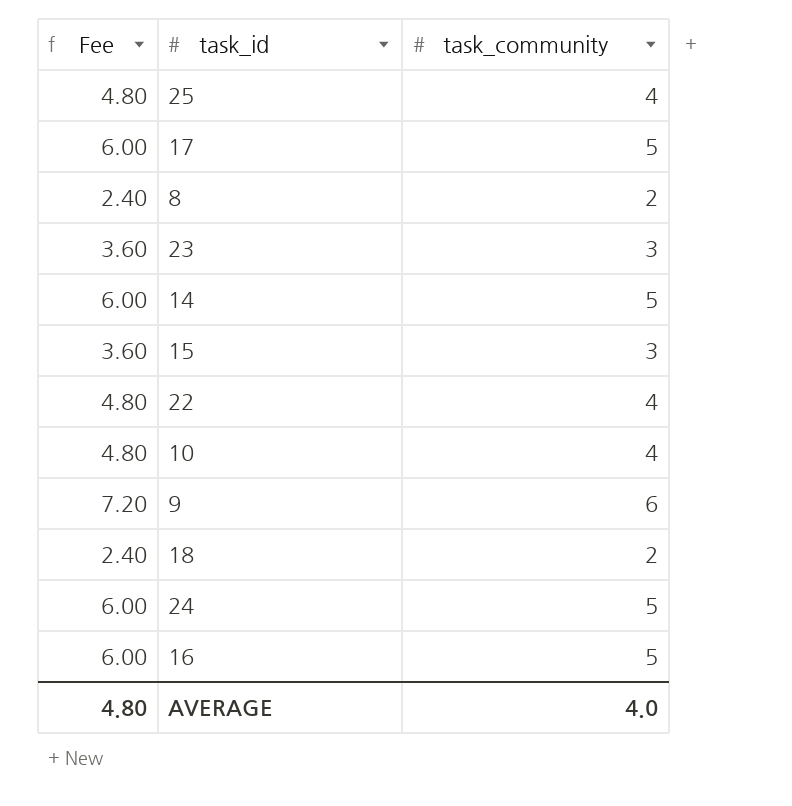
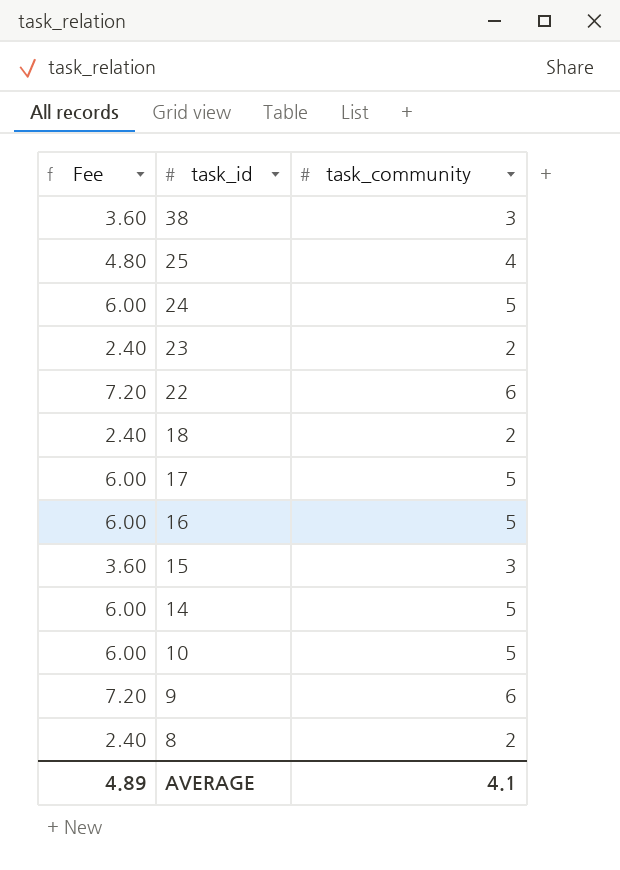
row order: none -> task_id descending
row 38: none -> 3.60 | 3
23 | Fee: 3.60 -> 2.40
23 | task_community: 3 -> 2
22 | Fee: 4.80 -> 7.20
22 | task_community: 4 -> 6
10 | Fee: 4.80 -> 6.00
10 | task_community: 4 -> 5
AVERAGE | Fee: 4.80 -> 4.89
AVERAGE | task_community: 4.0 -> 4.1

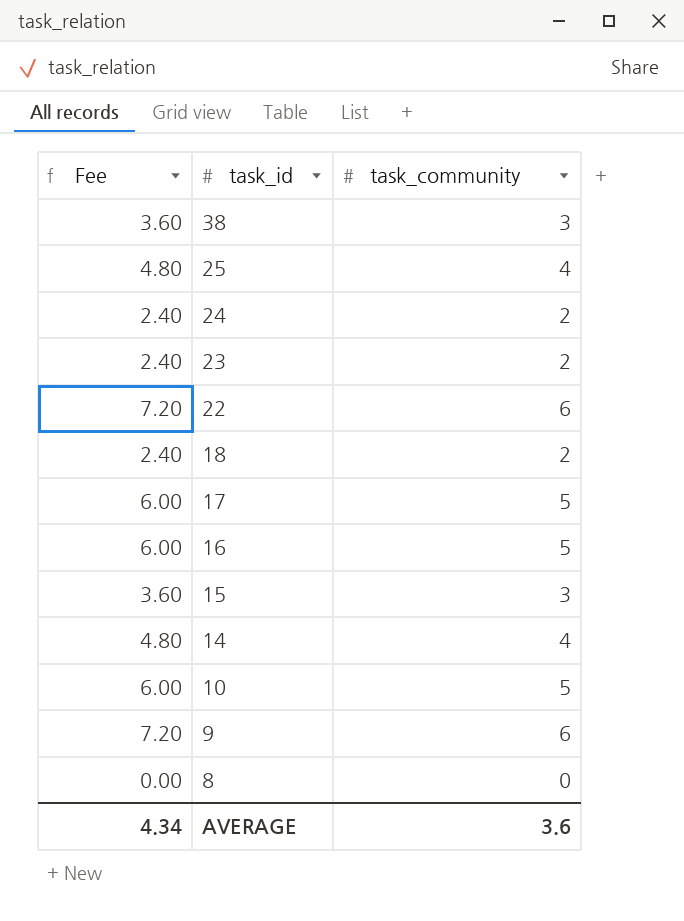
24 | Fee: 6.00 -> 2.40
24 | task_community: 5 -> 2
14 | Fee: 6.00 -> 4.80
14 | task_community: 5 -> 4
8 | Fee: 2.40 -> 0.00
8 | task_community: 2 -> 0
AVERAGE | Fee: 4.89 -> 4.34
AVERAGE | task_community: 4.1 -> 3.6

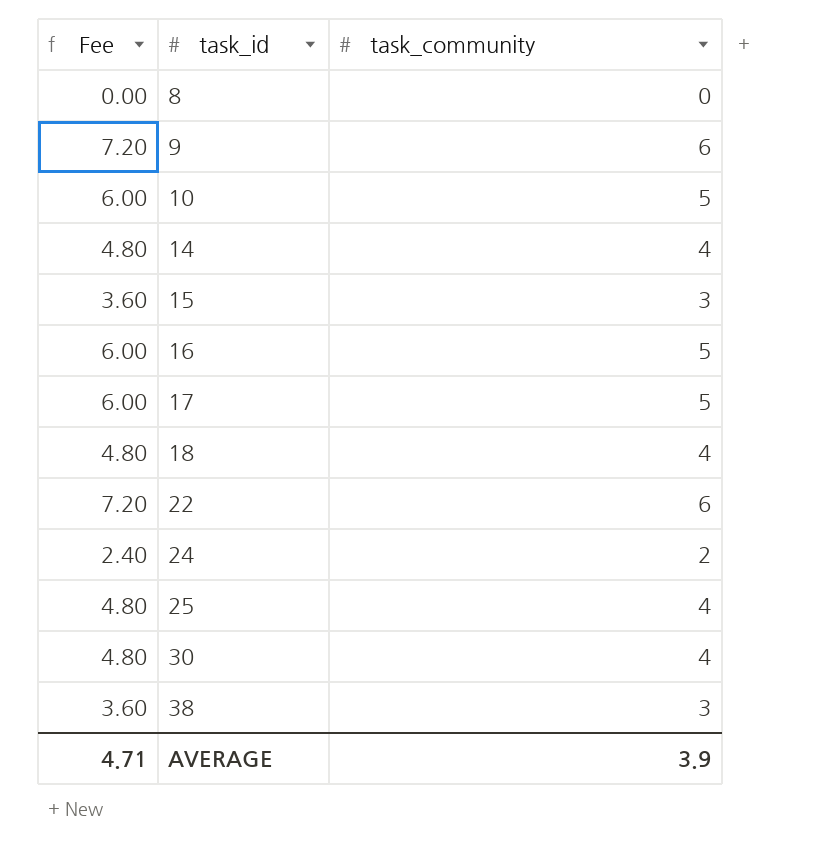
row order: task_id descending -> task_id ascending
row 23: 2.40 | 2 -> none
18 | Fee: 2.40 -> 4.80
18 | task_community: 2 -> 4
row 30: none -> 4.80 | 4
AVERAGE | Fee: 4.34 -> 4.71
AVERAGE | task_community: 3.6 -> 3.9

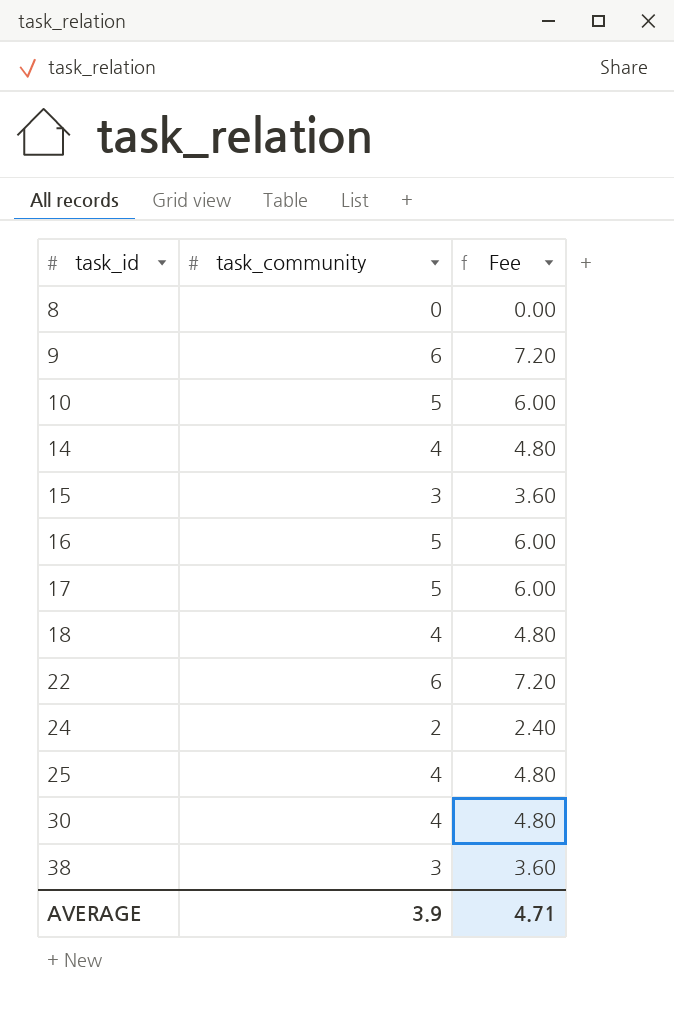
column Fee | position: 1 -> 3

